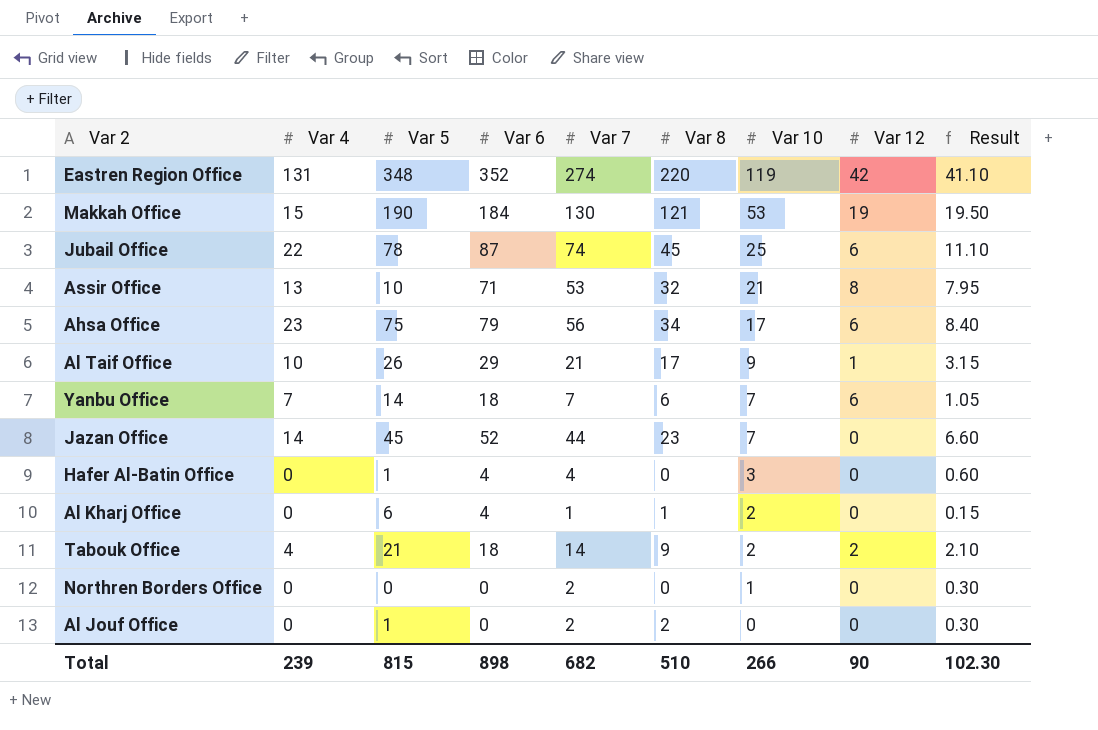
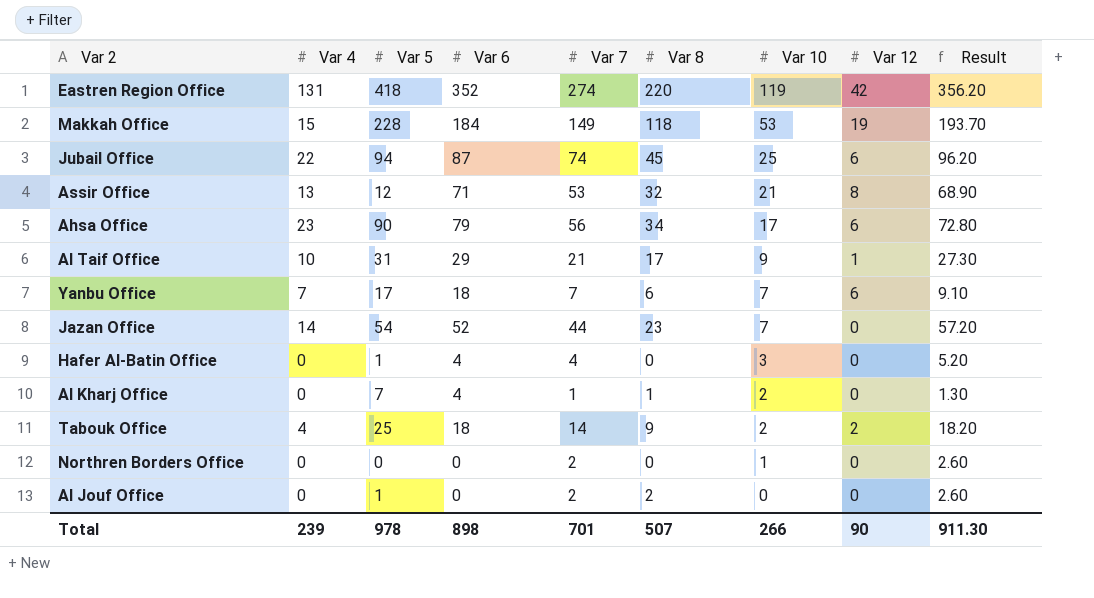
column Result | formula: [Var 7] * 0.15 -> [Var 7] * 1.3
Eastren Region Office | Var 5: 348 -> 418
Makkah Office | Var 5: 190 -> 228
Makkah Office | Var 7: 130 -> 149
Makkah Office | Var 8: 121 -> 118
Jubail Office | Var 5: 78 -> 94
Assir Office | Var 5: 10 -> 12
Ahsa Office | Var 5: 75 -> 90
Al Taif Office | Var 5: 26 -> 31
Yanbu Office | Var 5: 14 -> 17
Jazan Office | Var 5: 45 -> 54
Al Kharj Office | Var 5: 6 -> 7
Tabouk Office | Var 5: 21 -> 25
Total | Var 5: 815 -> 978
Total | Var 7: 682 -> 701
Total | Var 8: 510 -> 507
Total | Result: 102.30 -> 911.30

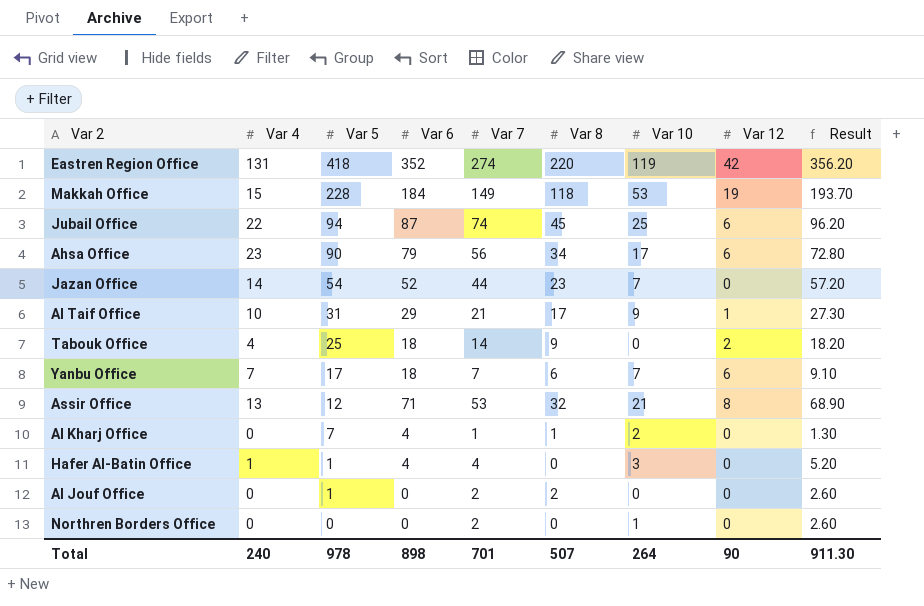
row order: Var 10 descending -> Var 5 descending
Tabouk Office | Var 10: 2 -> 0
Hafer Al-Batin Office | Var 4: 0 -> 1
Total | Var 4: 239 -> 240
Total | Var 10: 266 -> 264

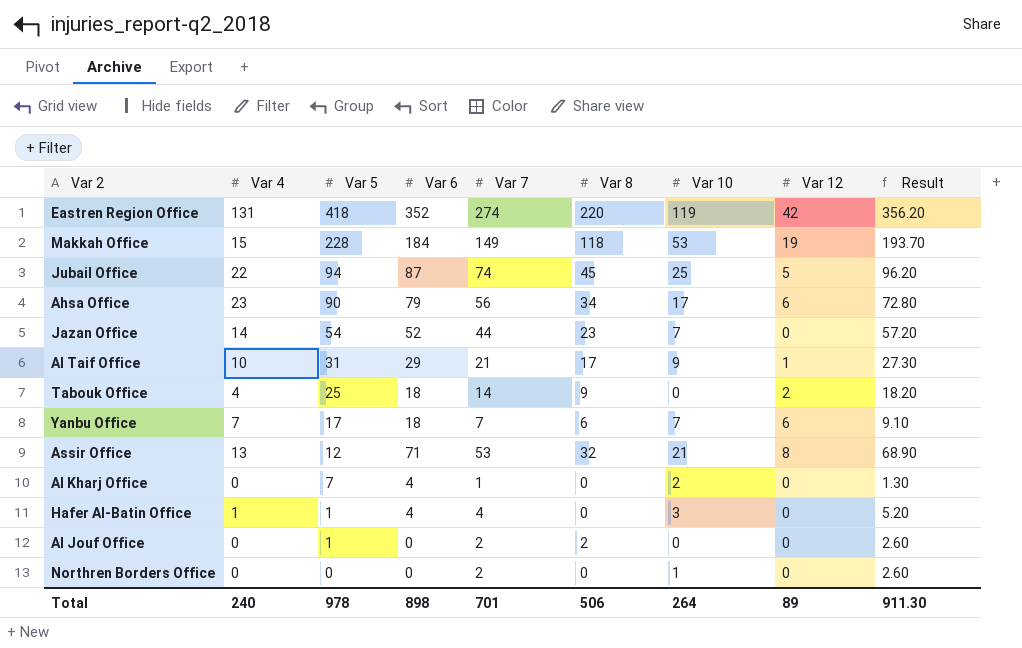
Jubail Office | Var 12: 6 -> 5
Al Kharj Office | Var 8: 1 -> 0
Total | Var 8: 507 -> 506
Total | Var 12: 90 -> 89

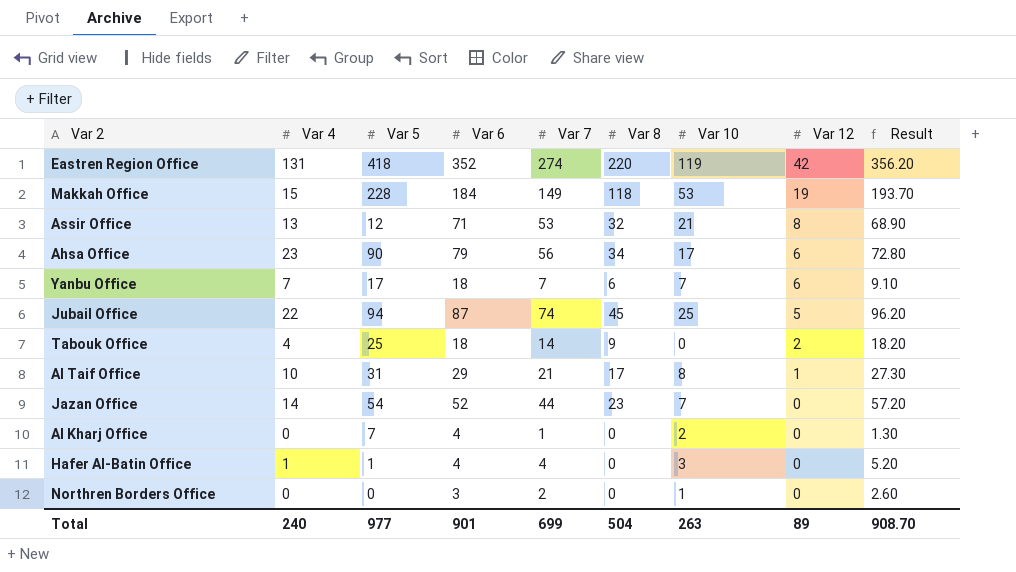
row order: Var 5 descending -> Var 12 descending
row Al Jouf Office: 0 | 1 | 0 | 2 | 2 | 0 | 0 | 2.60 -> none
Al Taif Office | Var 10: 9 -> 8
Northren Borders Office | Var 6: 0 -> 3
Total | Var 5: 978 -> 977
Total | Var 6: 898 -> 901
Total | Var 7: 701 -> 699
Total | Var 8: 506 -> 504
Total | Var 10: 264 -> 263
Total | Result: 911.30 -> 908.70

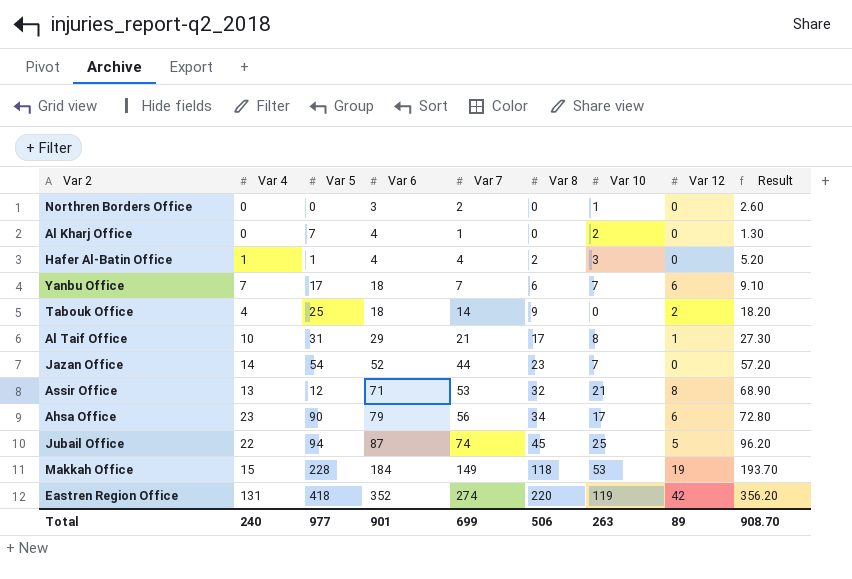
row order: Var 12 descending -> Var 6 ascending
Hafer Al-Batin Office | Var 8: 0 -> 2
Total | Var 8: 504 -> 506

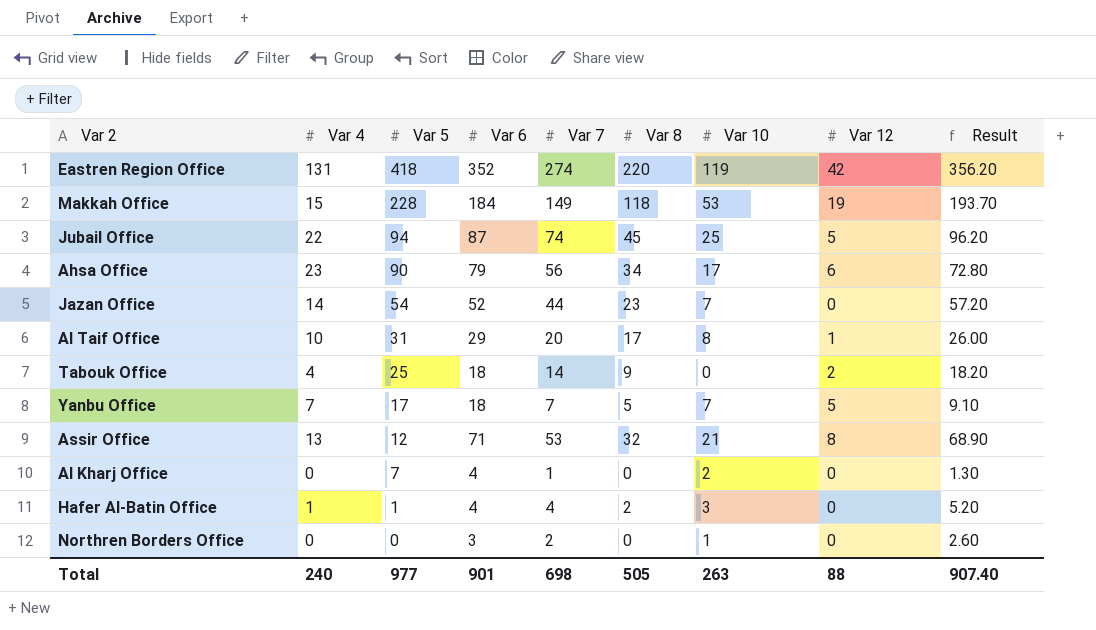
row order: Var 6 ascending -> Var 5 descending
Al Taif Office | Var 7: 21 -> 20
Al Taif Office | Result: 27.30 -> 26.00
Yanbu Office | Var 8: 6 -> 5
Yanbu Office | Var 12: 6 -> 5
Total | Var 7: 699 -> 698
Total | Var 8: 506 -> 505
Total | Var 12: 89 -> 88
Total | Result: 908.70 -> 907.40

